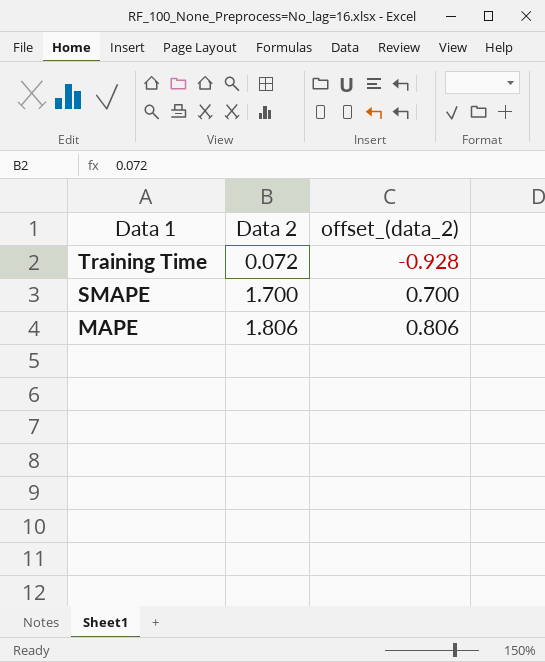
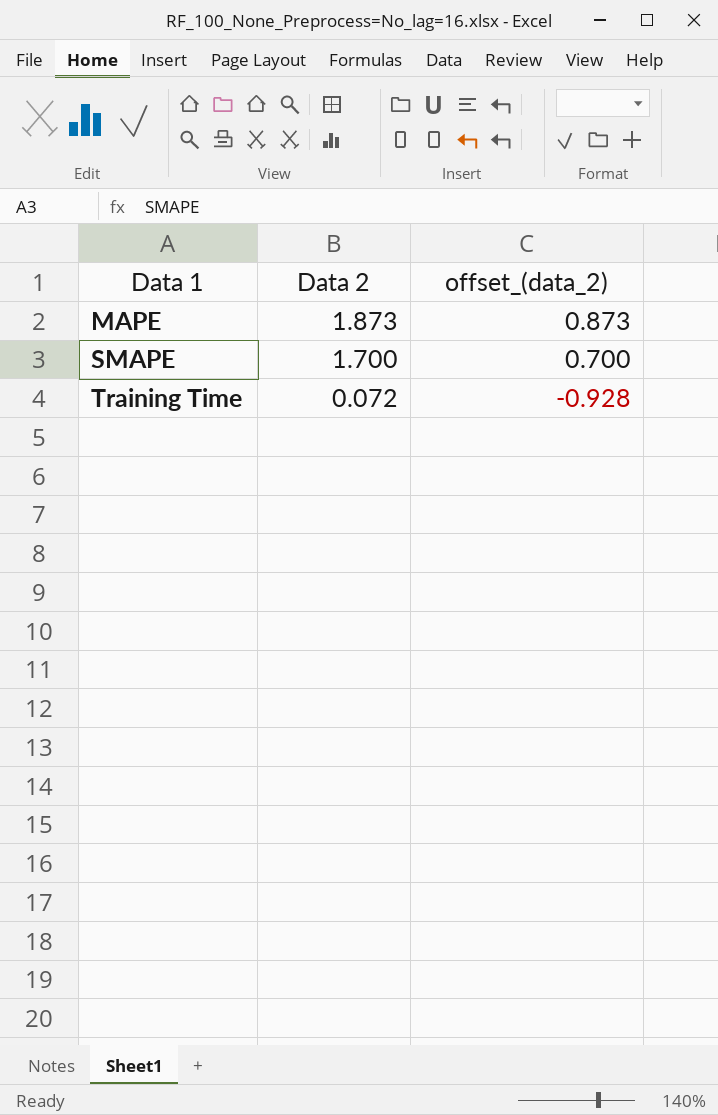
row order: Data 1 descending -> Data 1 ascending
MAPE | Data 2: 1.806 -> 1.873
MAPE | offset_(data_2): 0.806 -> 0.873

